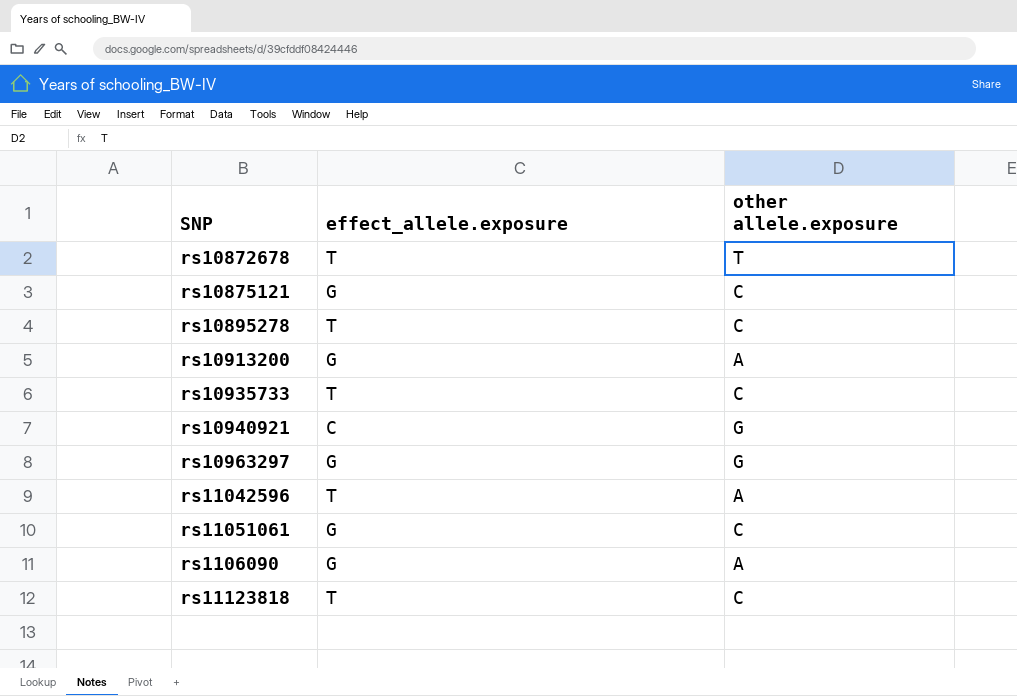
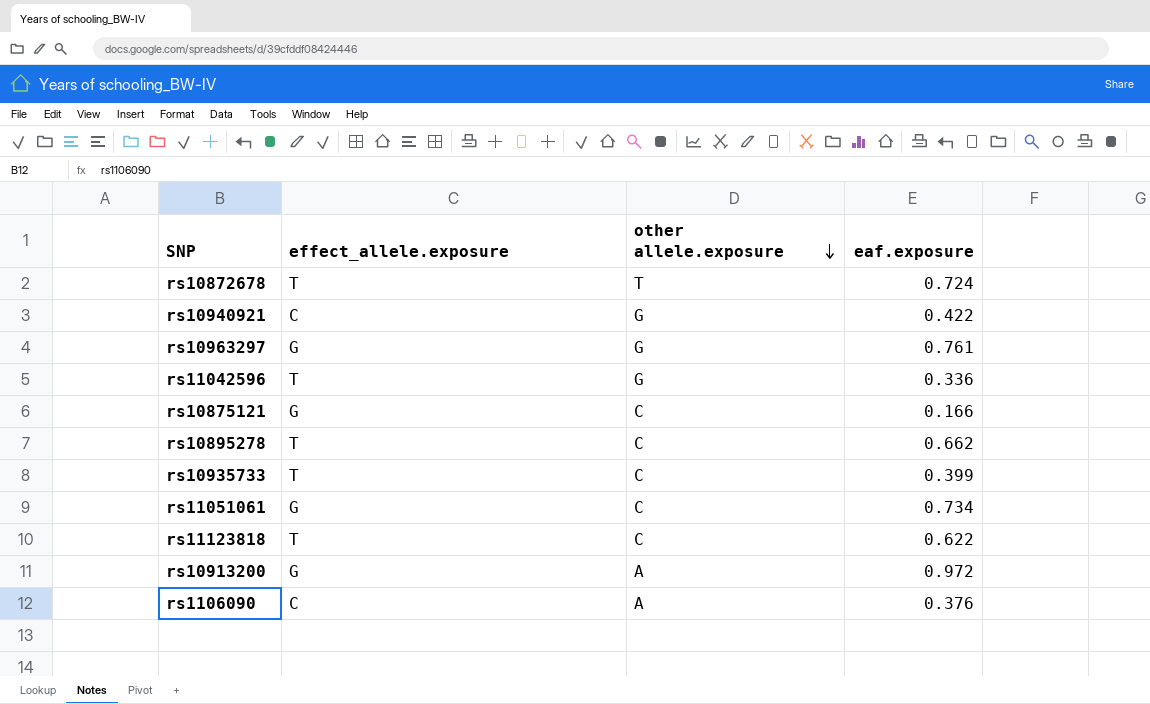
row order: none -> other allele.exposure descending
column eaf.exposure | position: none -> 4
rs11042596 | other allele.exposure: A -> G
rs1106090 | effect_allele.exposure: G -> C

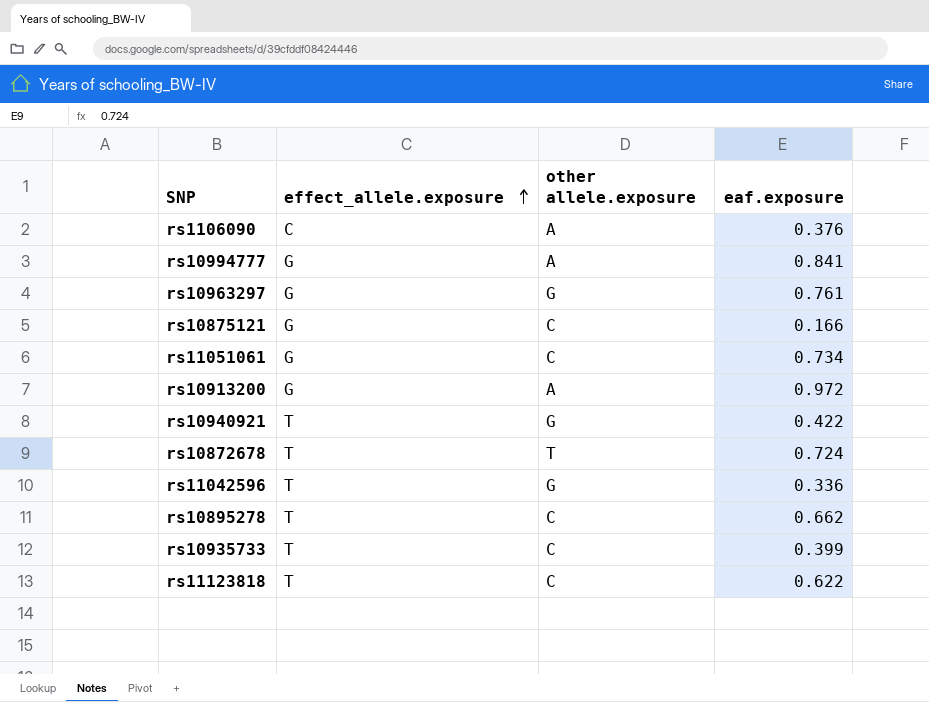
row order: other allele.exposure descending -> effect_allele.exposure ascending
row rs10994777: none -> G | A | 0.841
rs10940921 | effect_allele.exposure: C -> T

